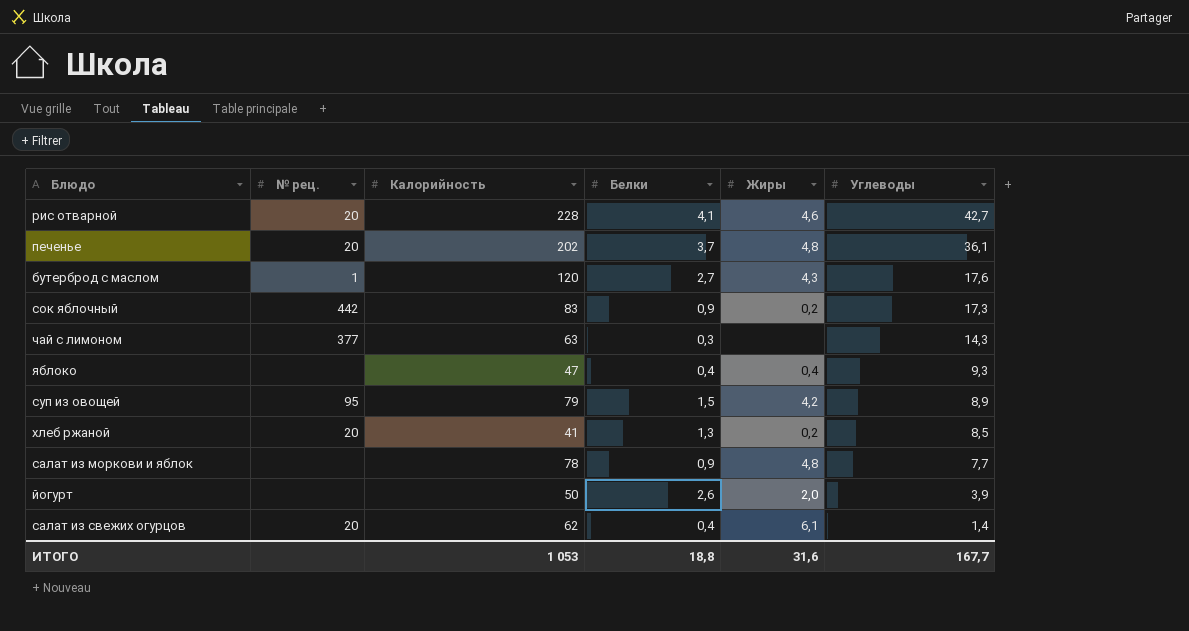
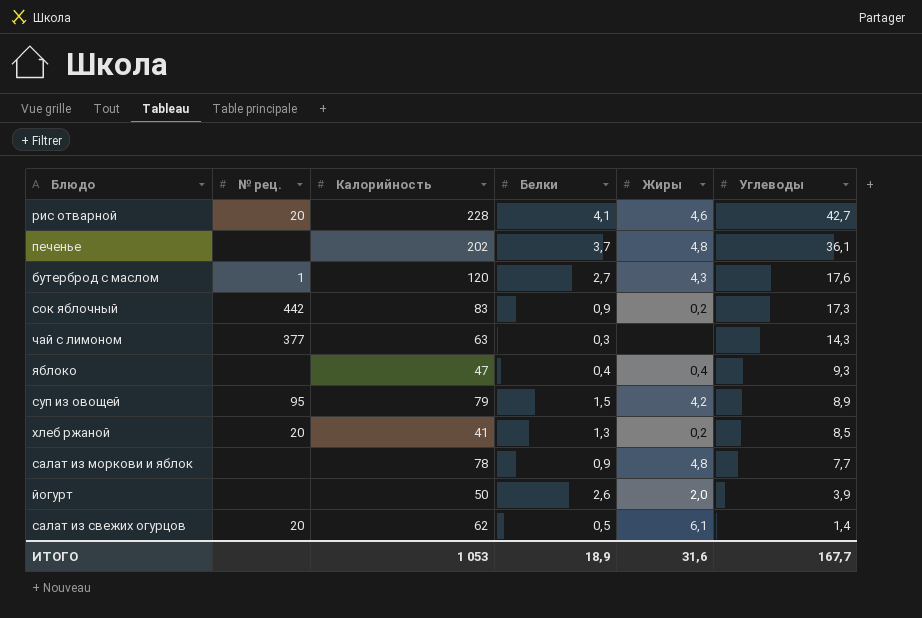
печенье | № рец.: 20 -> none
салат из свежих огурцов | Белки: 0,4 -> 0,5
ИТОГО | Белки: 18,8 -> 18,9

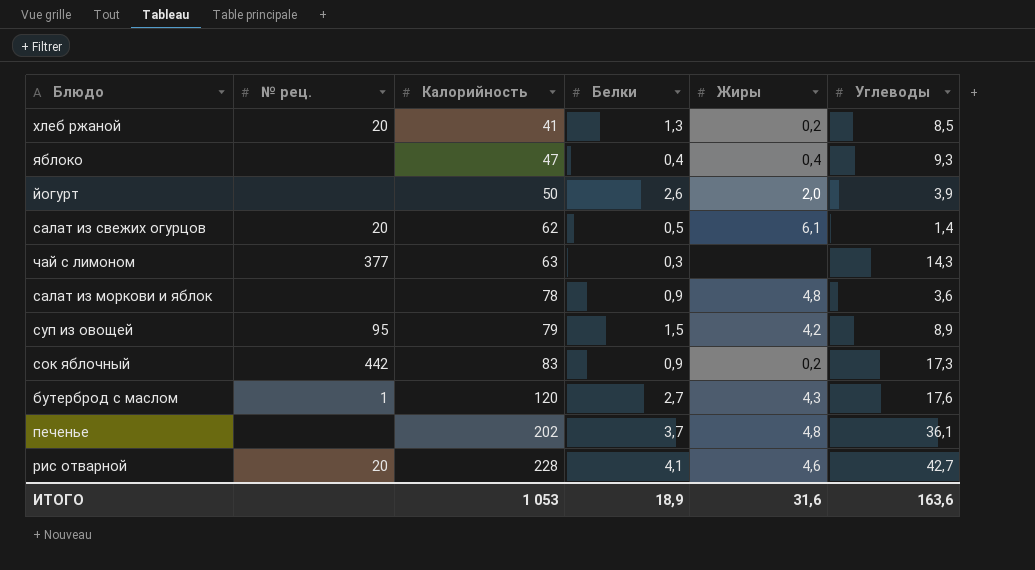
row order: Углеводы descending -> Калорийность ascending
салат из моркови и яблок | Углеводы: 7,7 -> 3,6
ИТОГО | Углеводы: 167,7 -> 163,6

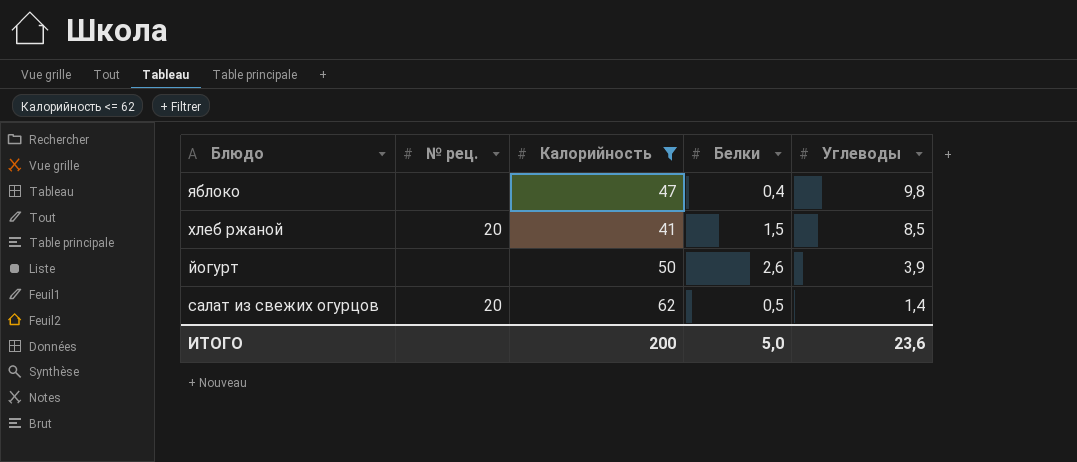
filter: none -> Калорийность <= 62
row order: Калорийность ascending -> Углеводы descending
column Жиры | position: 5 -> none
яблоко | Углеводы: 9,3 -> 9,8
хлеб ржаной | Белки: 1,3 -> 1,5
ИТОГО | Калорийность: 1 053 -> 200
ИТОГО | Белки: 18,9 -> 5,0
ИТОГО | Углеводы: 163,6 -> 23,6

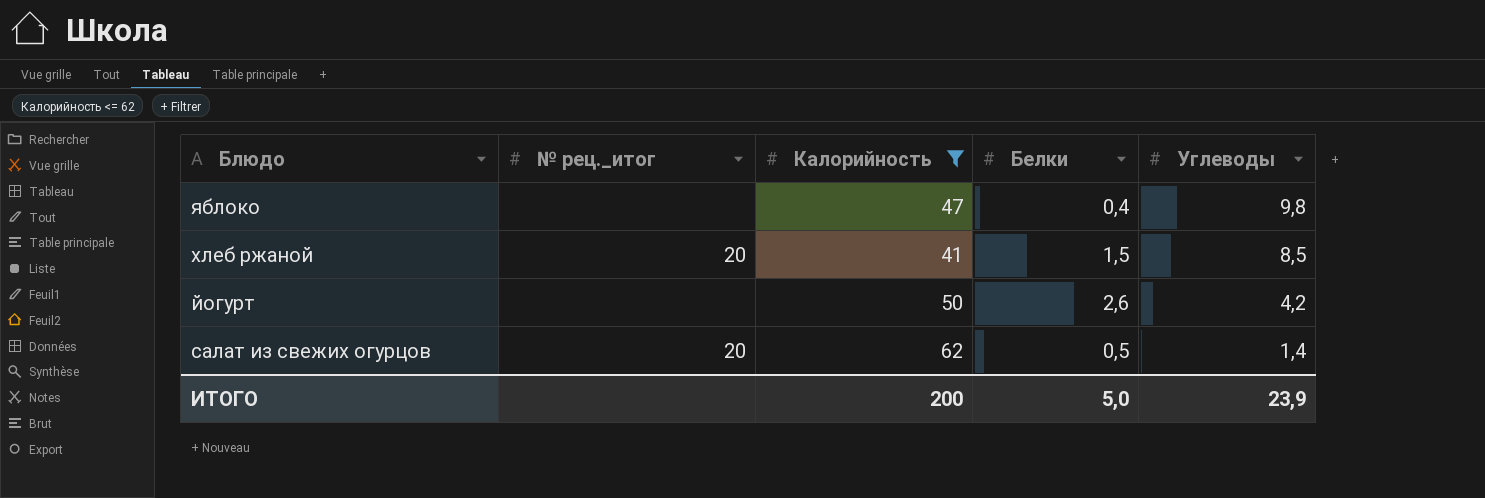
column name: № рец. -> № рец._итог
йогурт | Углеводы: 3,9 -> 4,2
ИТОГО | Углеводы: 23,6 -> 23,9

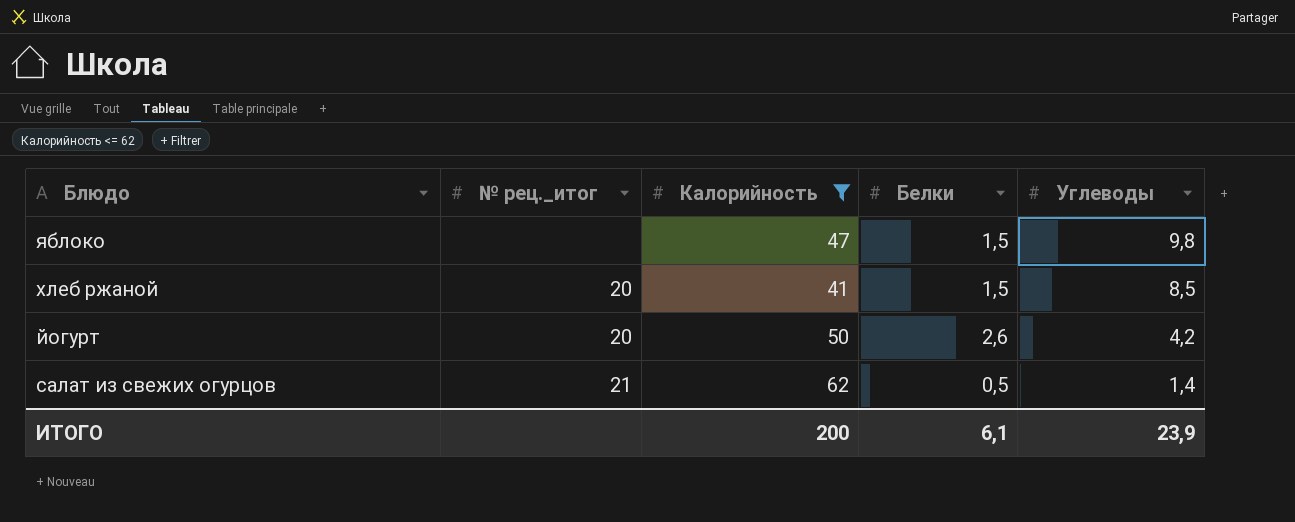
яблоко | Белки: 0,4 -> 1,5
йогурт | № рец._итог: none -> 20
салат из свежих огурцов | № рец._итог: 20 -> 21
ИТОГО | Белки: 5,0 -> 6,1

